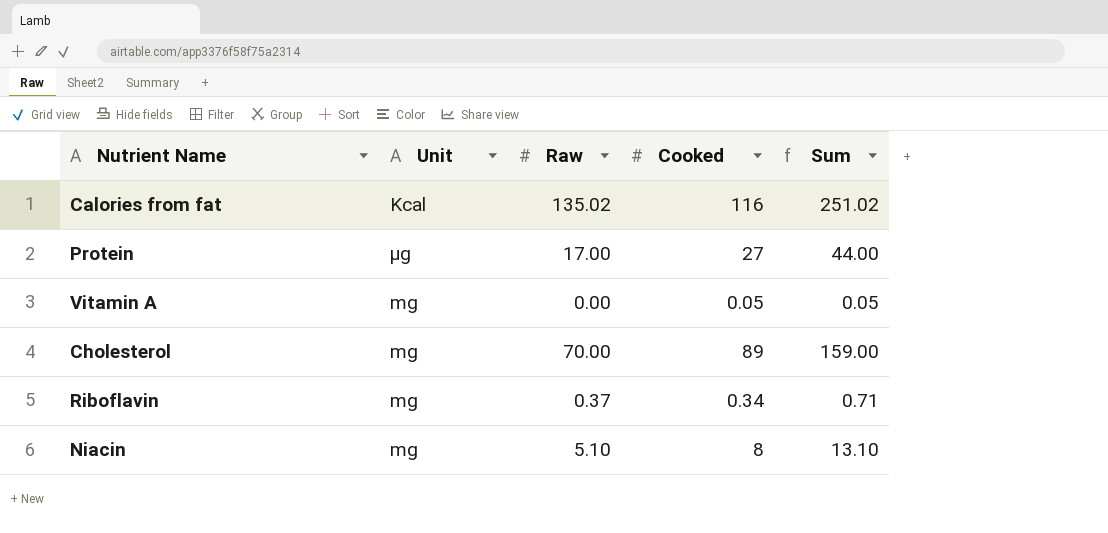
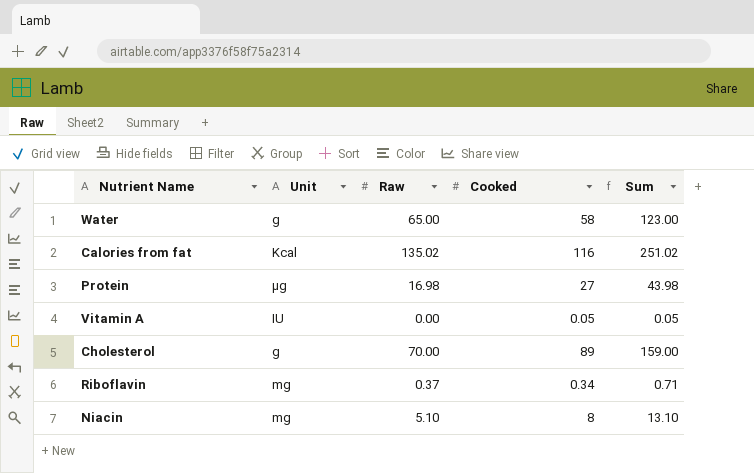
row Water: none -> g | 65.00 | 58 | 123.00
Protein | Raw: 17.00 -> 16.98
Protein | Sum: 44.00 -> 43.98
Vitamin A | Unit: mg -> IU
Cholesterol | Unit: mg -> g

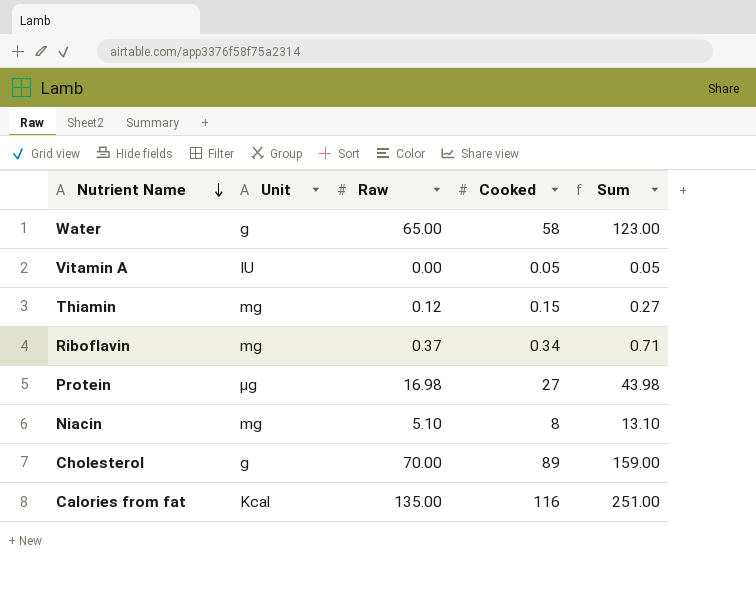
row order: none -> Nutrient Name descending
row Thiamin: none -> mg | 0.12 | 0.15 | 0.27
Calories from fat | Raw: 135.02 -> 135.00
Calories from fat | Sum: 251.02 -> 251.00

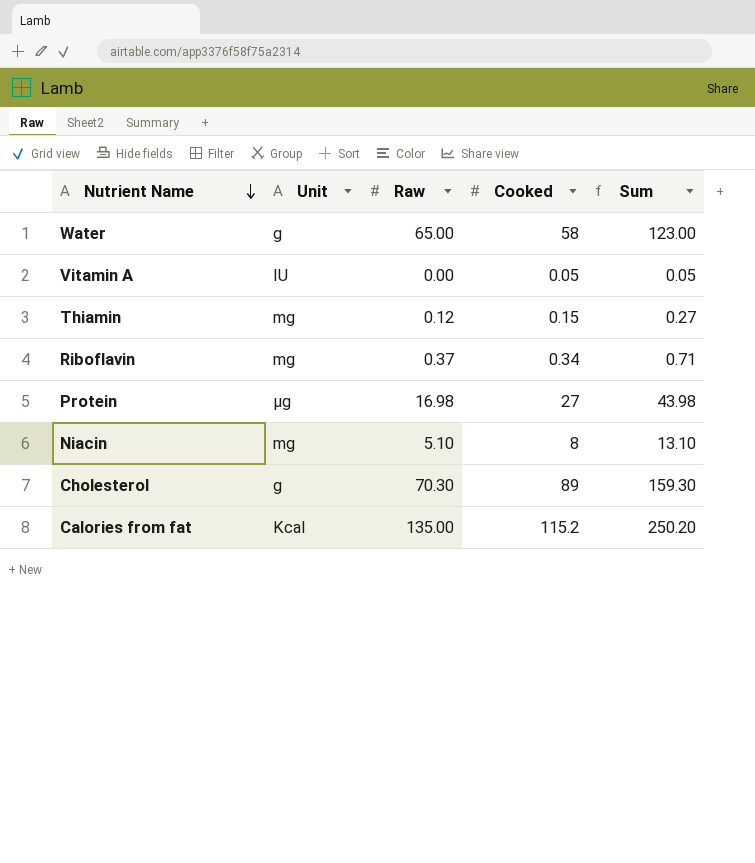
Cholesterol | Raw: 70.00 -> 70.30
Cholesterol | Sum: 159.00 -> 159.30
Calories from fat | Cooked: 116 -> 115.2
Calories from fat | Sum: 251.00 -> 250.20

